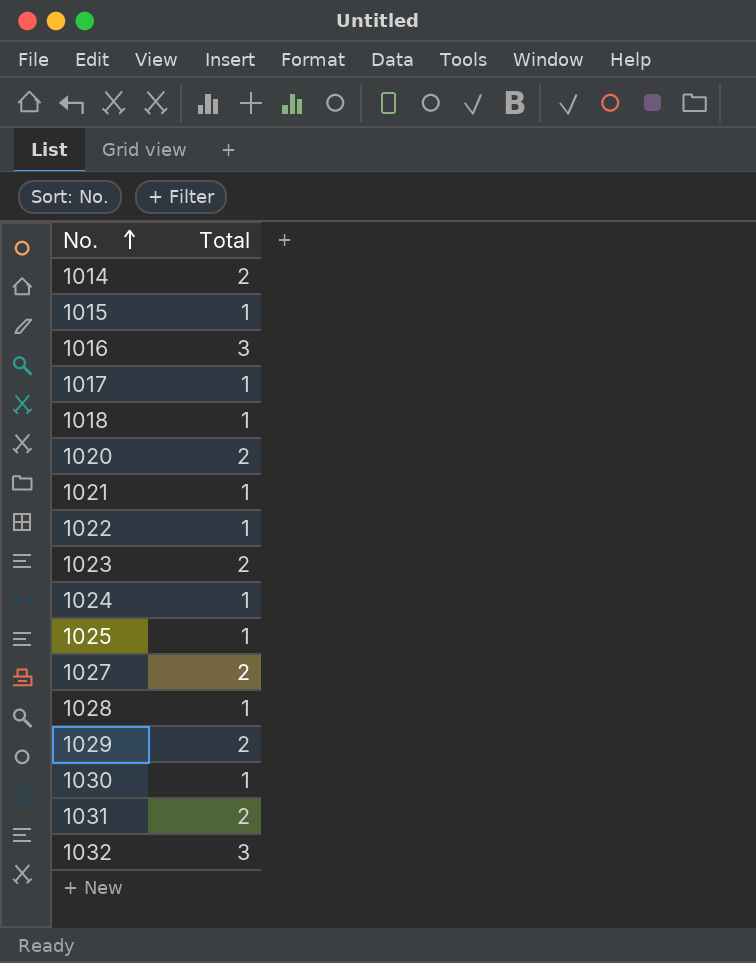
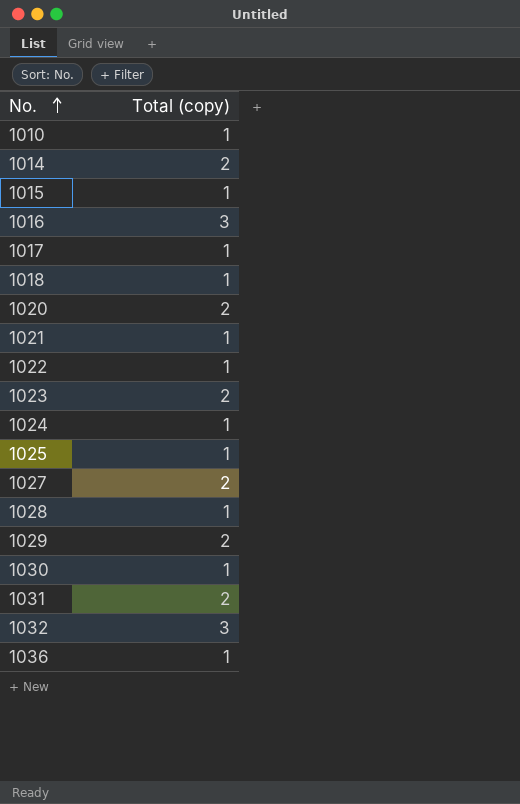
column name: Total -> Total (copy)
row 1010: none -> 1
row 1036: none -> 1

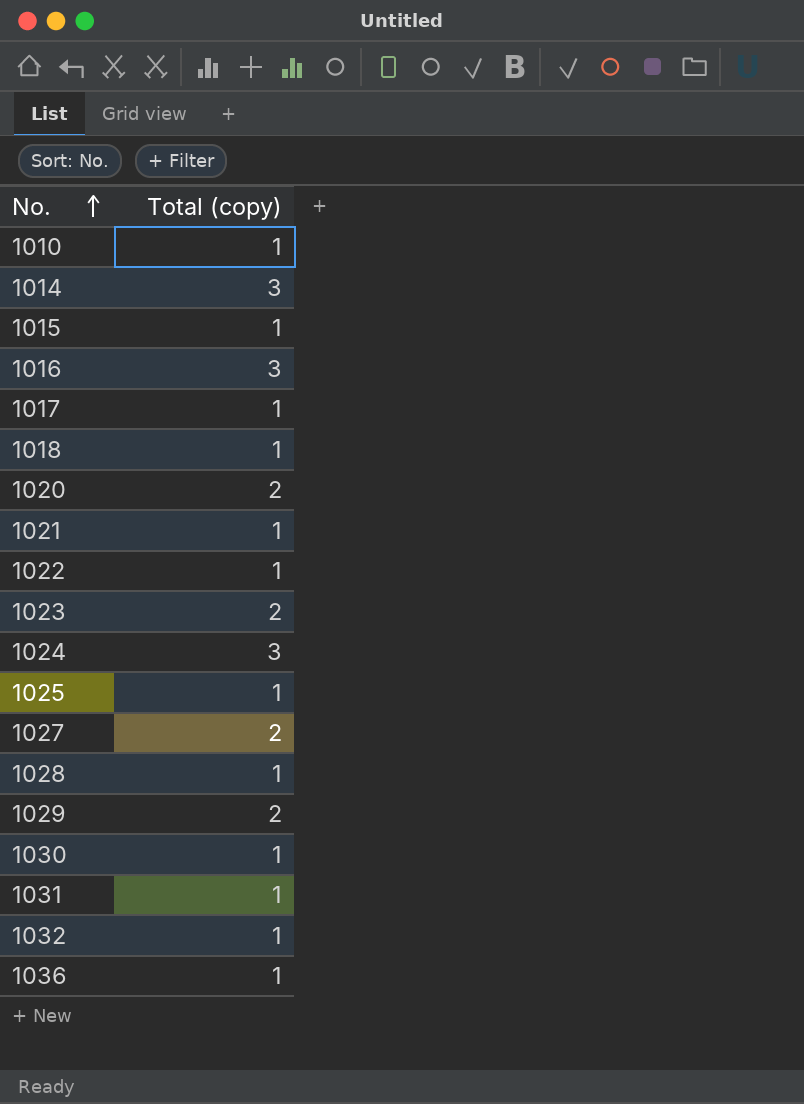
1014 | Total (copy): 2 -> 3
1024 | Total (copy): 1 -> 3
1031 | Total (copy): 2 -> 1
1032 | Total (copy): 3 -> 1

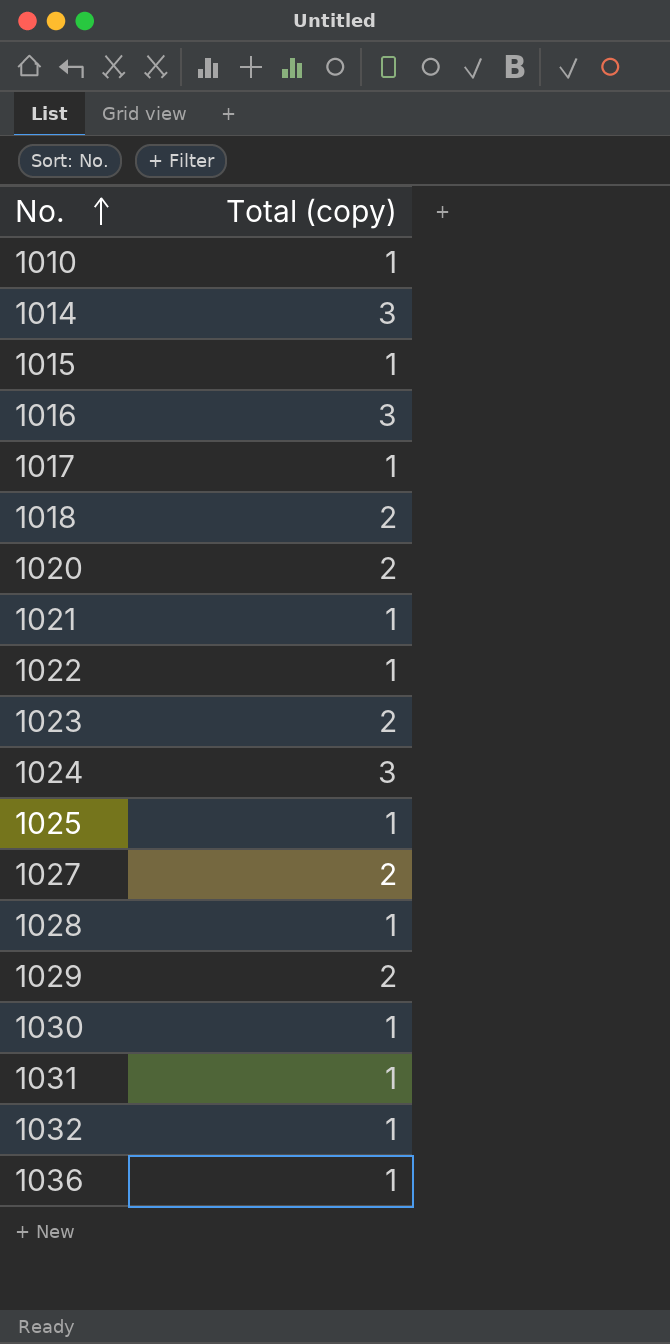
1018 | Total (copy): 1 -> 2

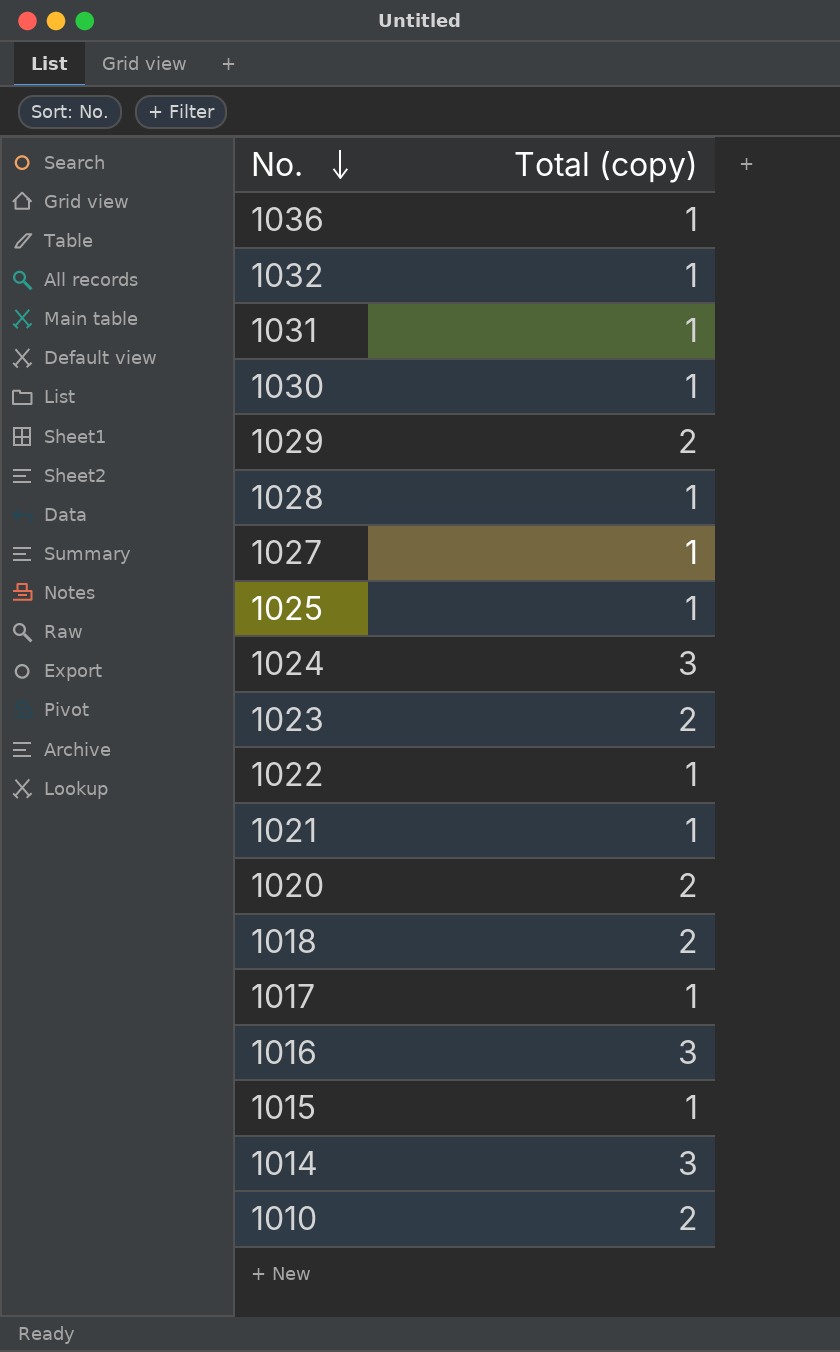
row order: No. ascending -> No. descending
1027 | Total (copy): 2 -> 1
1010 | Total (copy): 1 -> 2

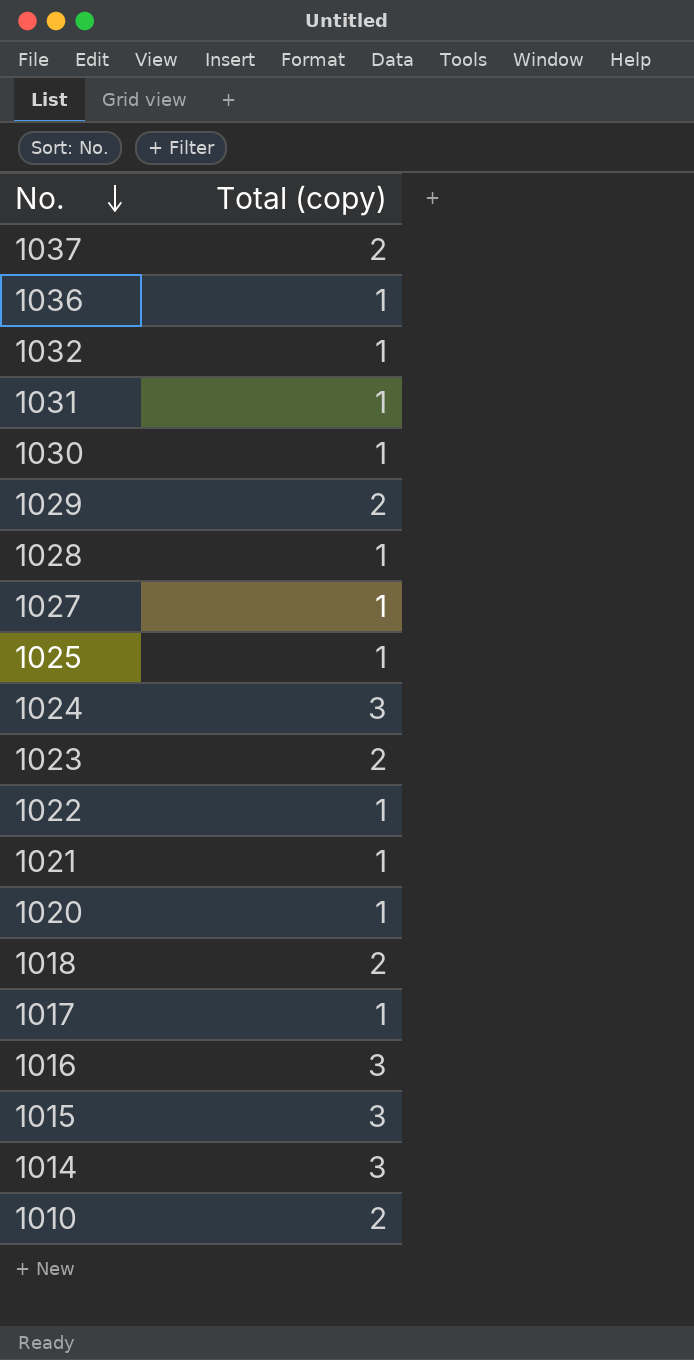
row 1037: none -> 2
1020 | Total (copy): 2 -> 1
1015 | Total (copy): 1 -> 3

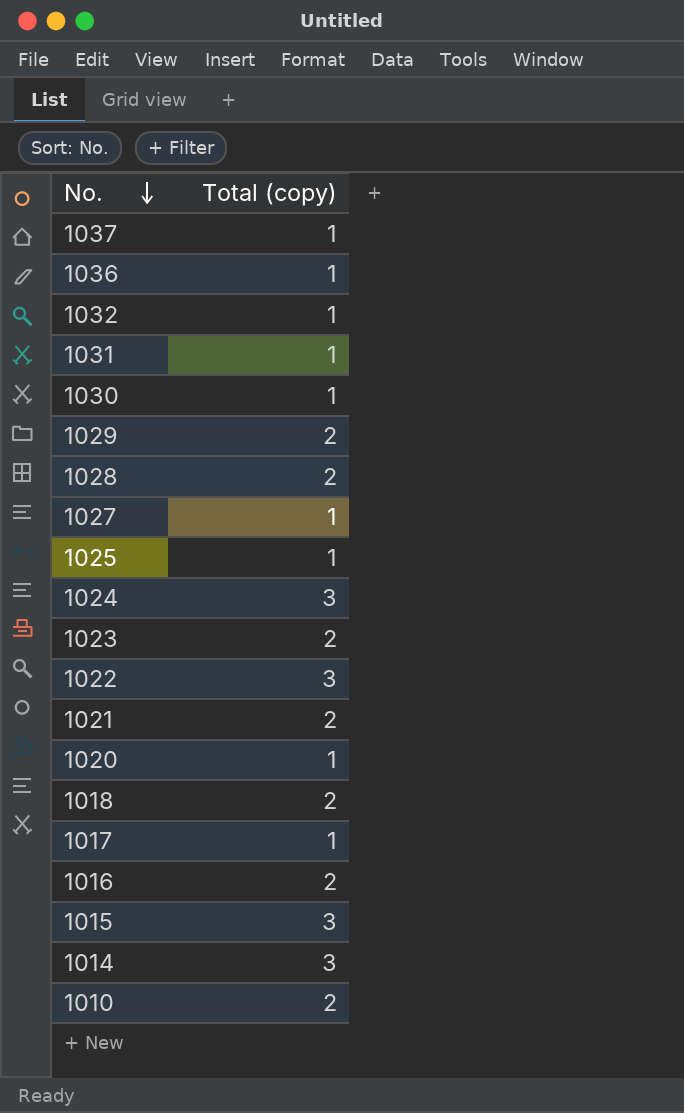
1037 | Total (copy): 2 -> 1
1028 | Total (copy): 1 -> 2
1022 | Total (copy): 1 -> 3
1021 | Total (copy): 1 -> 2
1016 | Total (copy): 3 -> 2

